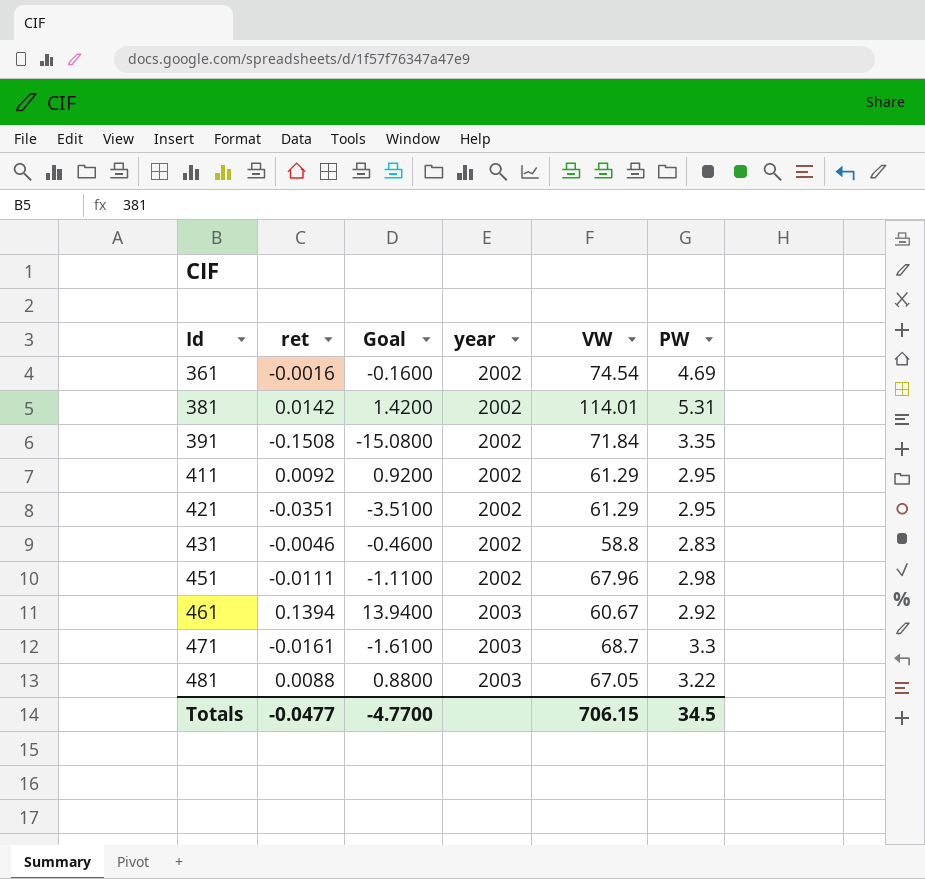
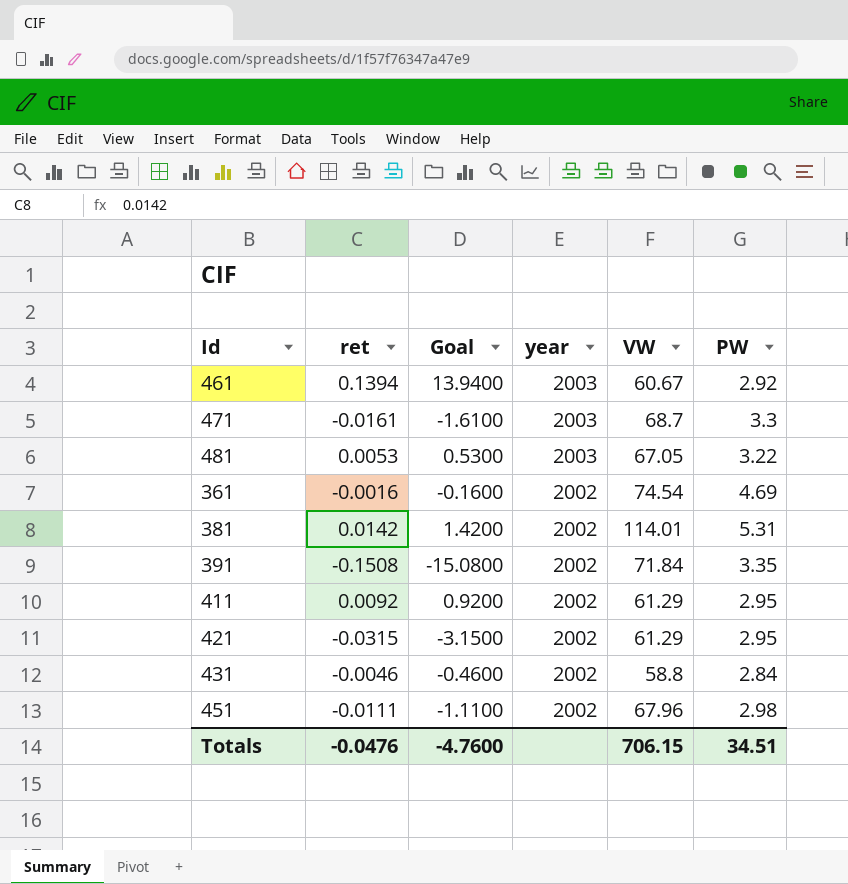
row order: Id ascending -> year descending
481 | ret: 0.0088 -> 0.0053
481 | Goal: 0.8800 -> 0.5300
421 | ret: -0.0351 -> -0.0315
421 | Goal: -3.5100 -> -3.1500
431 | PW: 2.83 -> 2.84
Totals | ret: -0.0477 -> -0.0476
Totals | Goal: -4.7700 -> -4.7600
Totals | PW: 34.5 -> 34.51

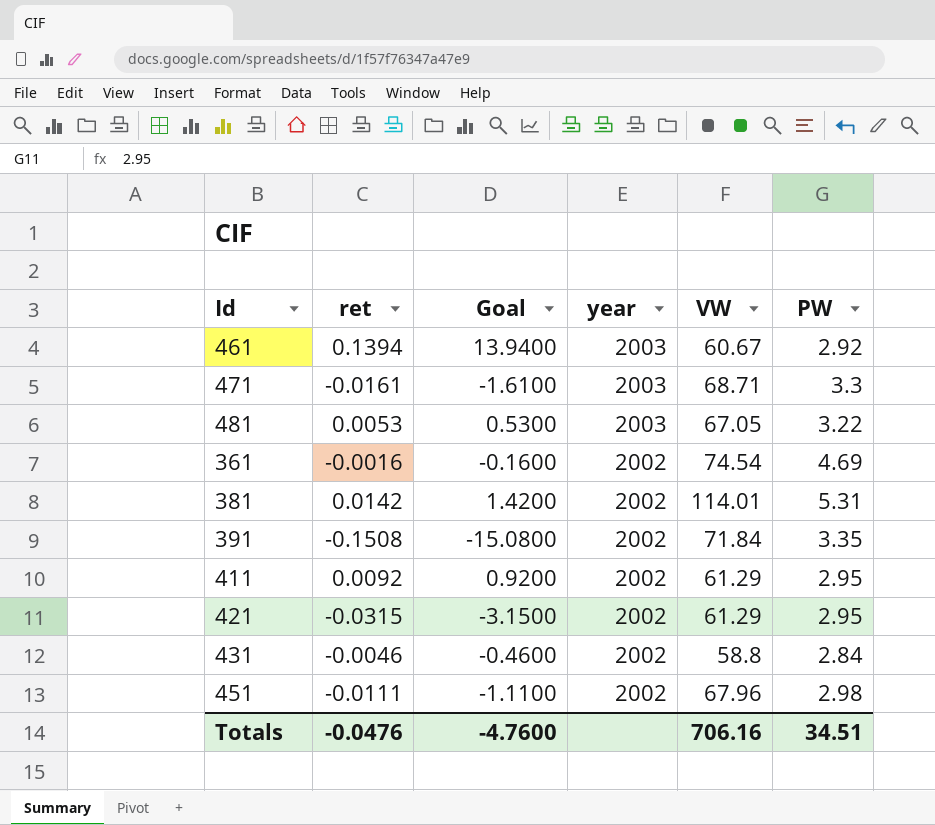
471 | VW: 68.7 -> 68.71
Totals | VW: 706.15 -> 706.16

